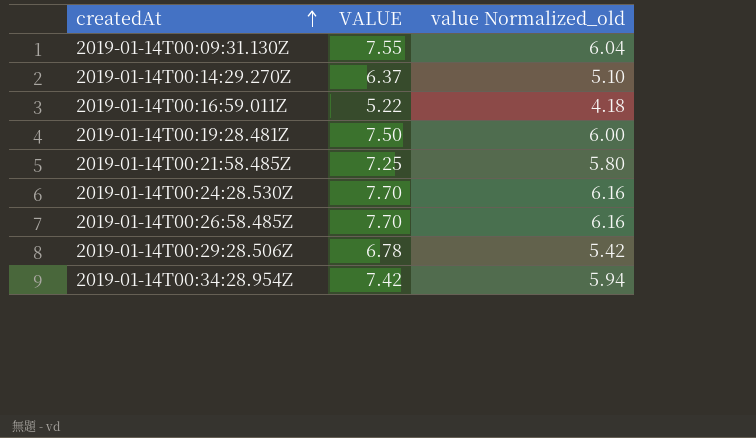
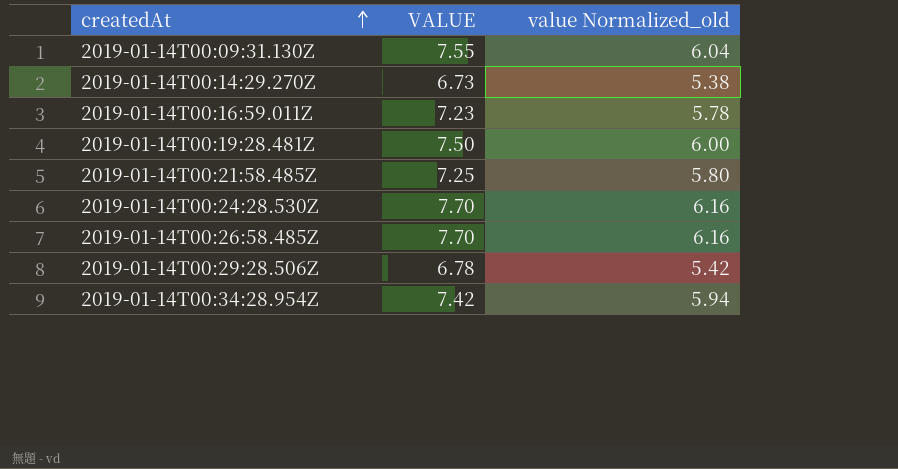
2019-01-14T00:14:29.270Z | VALUE: 6.37 -> 6.73
2019-01-14T00:14:29.270Z | value Normalized_old: 5.10 -> 5.38
2019-01-14T00:16:59.011Z | VALUE: 5.22 -> 7.23
2019-01-14T00:16:59.011Z | value Normalized_old: 4.18 -> 5.78

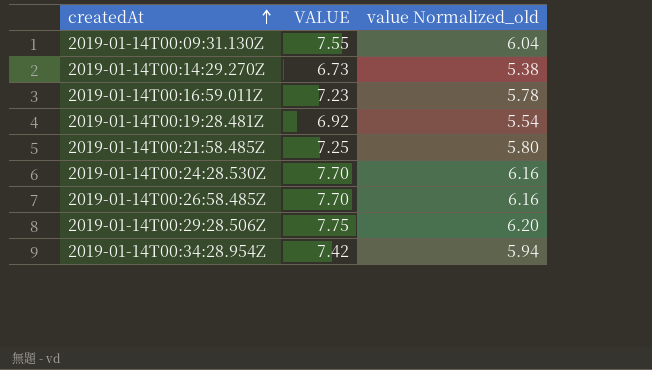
2019-01-14T00:19:28.481Z | VALUE: 7.50 -> 6.92
2019-01-14T00:19:28.481Z | value Normalized_old: 6.00 -> 5.54
2019-01-14T00:29:28.506Z | VALUE: 6.78 -> 7.75
2019-01-14T00:29:28.506Z | value Normalized_old: 5.42 -> 6.20

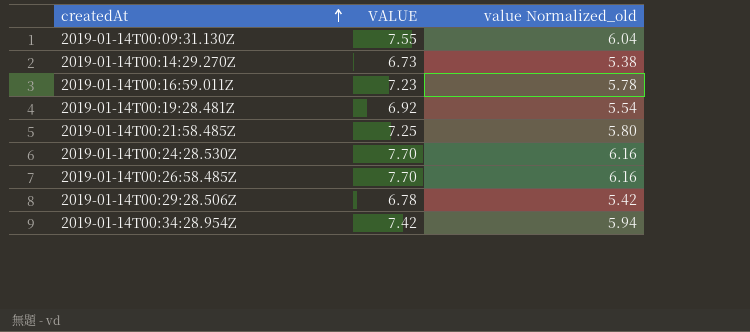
2019-01-14T00:29:28.506Z | VALUE: 7.75 -> 6.78
2019-01-14T00:29:28.506Z | value Normalized_old: 6.20 -> 5.42

